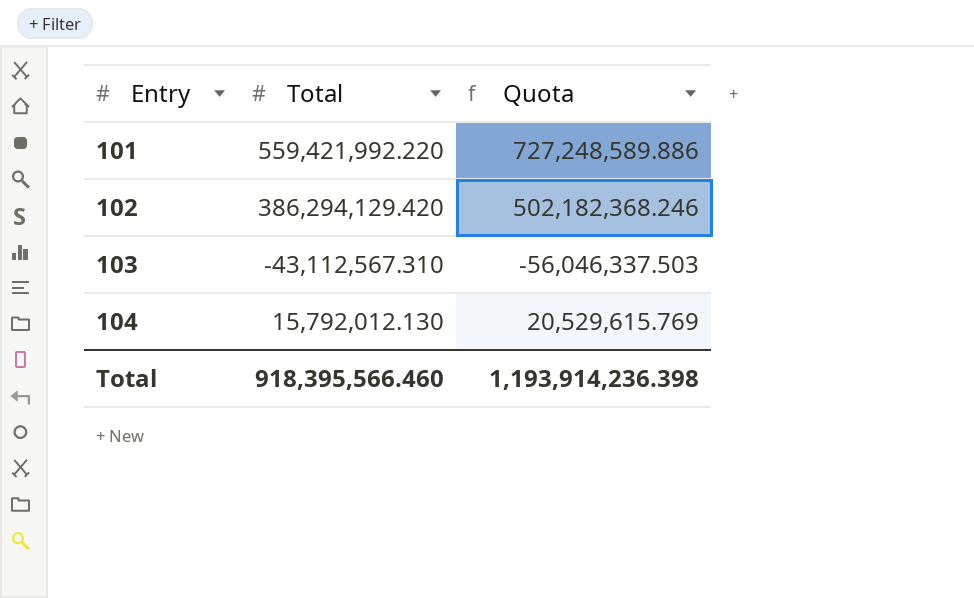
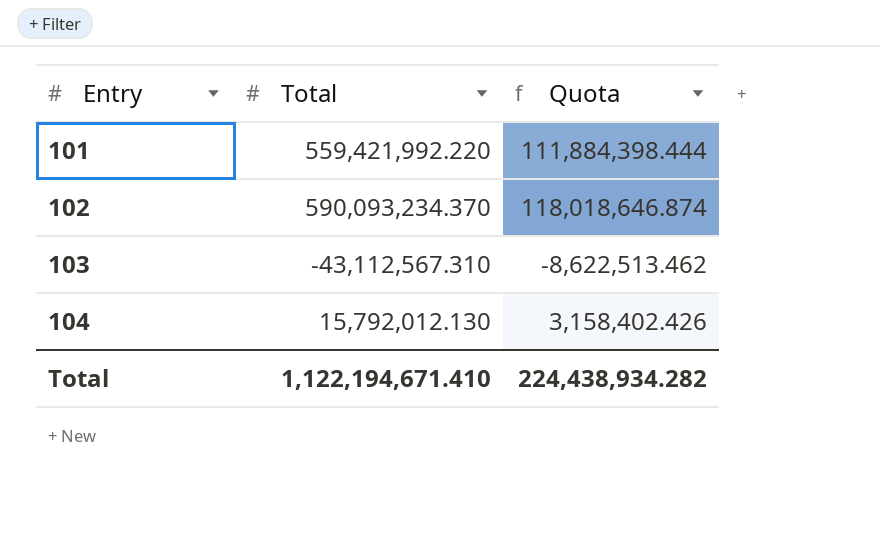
column Quota | formula: [Total] * 1.3 -> [Total] * 0.2
102 | Total: 386,294,129.420 -> 590,093,234.370
Total | Total: 918,395,566.460 -> 1,122,194,671.410
Total | Quota: 1,193,914,236.398 -> 224,438,934.282

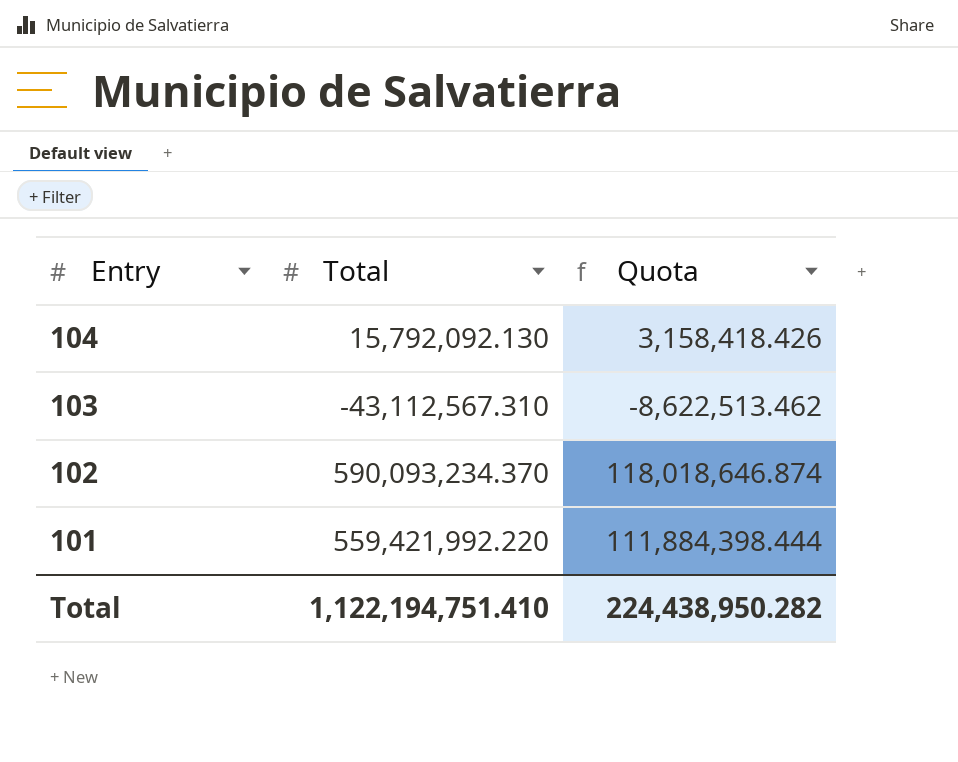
row order: Entry ascending -> Entry descending
104 | Total: 15,792,012.130 -> 15,792,092.130
104 | Quota: 3,158,402.426 -> 3,158,418.426
Total | Total: 1,122,194,671.410 -> 1,122,194,751.410
Total | Quota: 224,438,934.282 -> 224,438,950.282

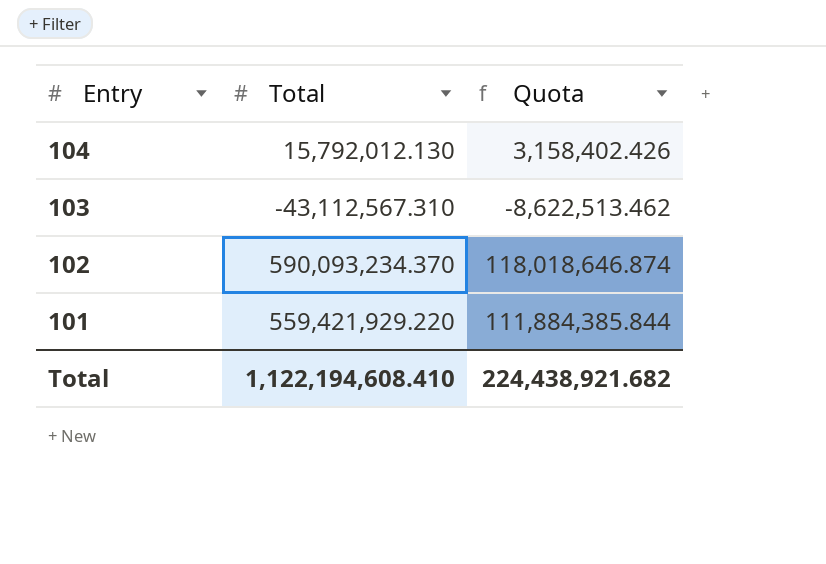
104 | Total: 15,792,092.130 -> 15,792,012.130
104 | Quota: 3,158,418.426 -> 3,158,402.426
101 | Total: 559,421,992.220 -> 559,421,929.220
101 | Quota: 111,884,398.444 -> 111,884,385.844
Total | Total: 1,122,194,751.410 -> 1,122,194,608.410
Total | Quota: 224,438,950.282 -> 224,438,921.682

